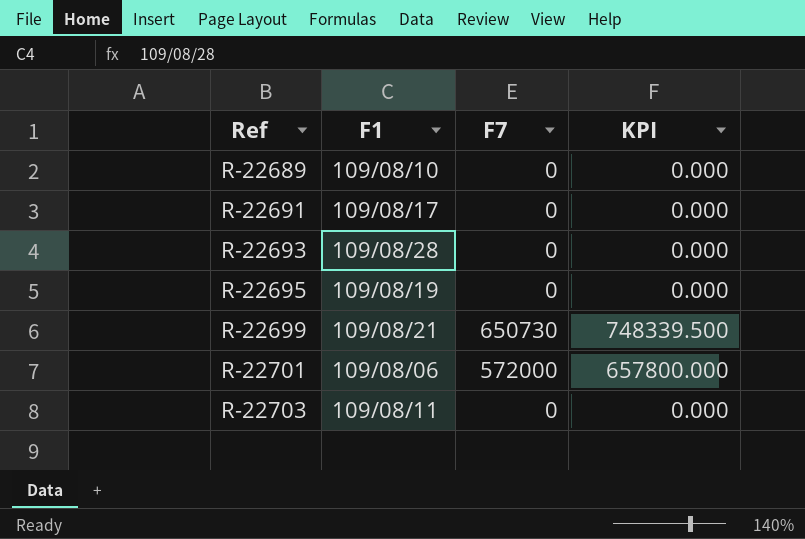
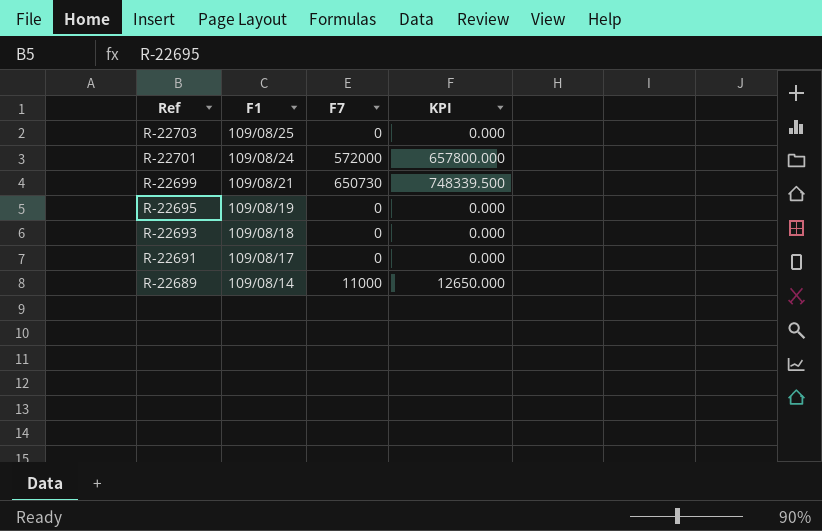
row order: Ref ascending -> Ref descending
R-22703 | F1: 109/08/11 -> 109/08/25
R-22701 | F1: 109/08/06 -> 109/08/24
R-22693 | F1: 109/08/28 -> 109/08/18
R-22689 | F1: 109/08/10 -> 109/08/14
R-22689 | F7: 0 -> 11000
R-22689 | KPI: 0.000 -> 12650.000

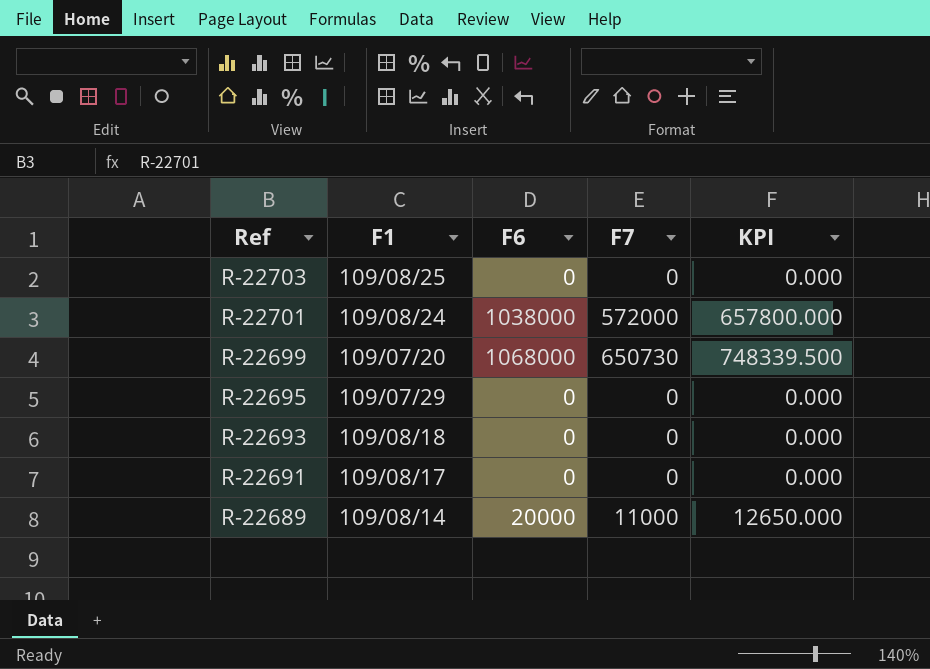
column F6 | position: none -> 3
R-22699 | F1: 109/08/21 -> 109/07/20
R-22695 | F1: 109/08/19 -> 109/07/29

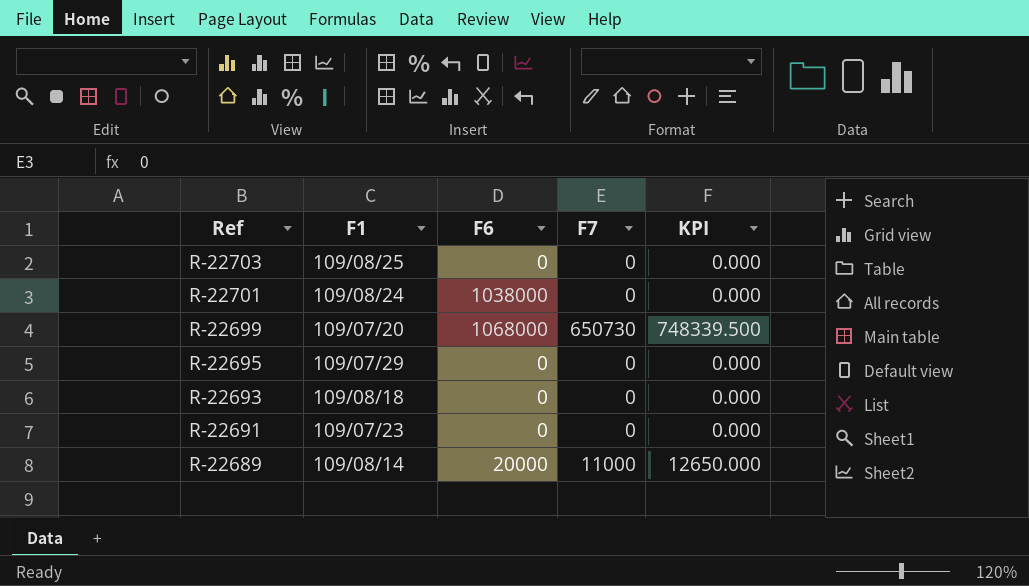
R-22701 | F7: 572000 -> 0
R-22701 | KPI: 657800.000 -> 0.000
R-22691 | F1: 109/08/17 -> 109/07/23

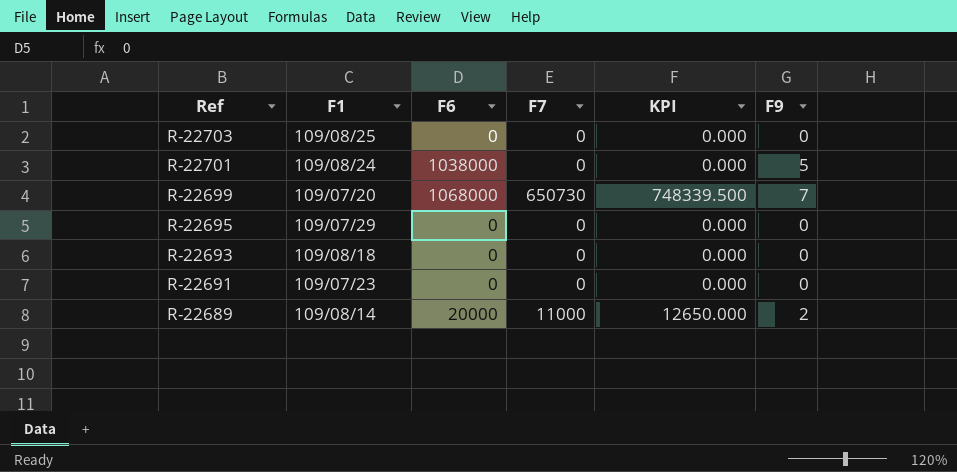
column F9 | position: none -> 6

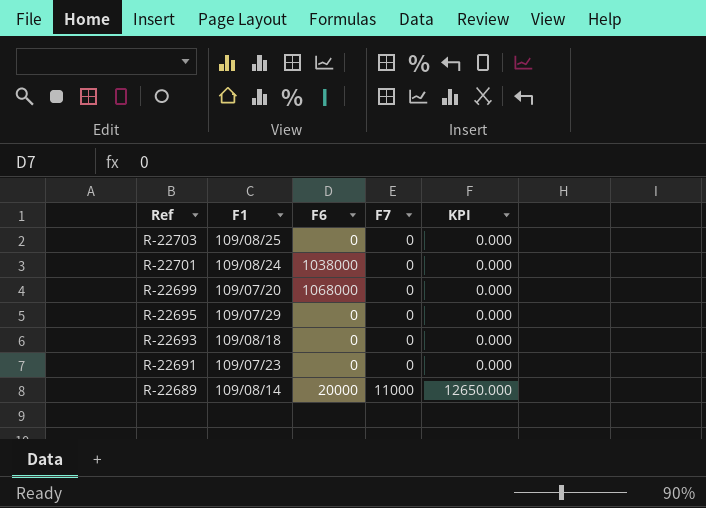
column F9 | position: 6 -> none
R-22699 | F7: 650730 -> 0
R-22699 | KPI: 748339.500 -> 0.000

